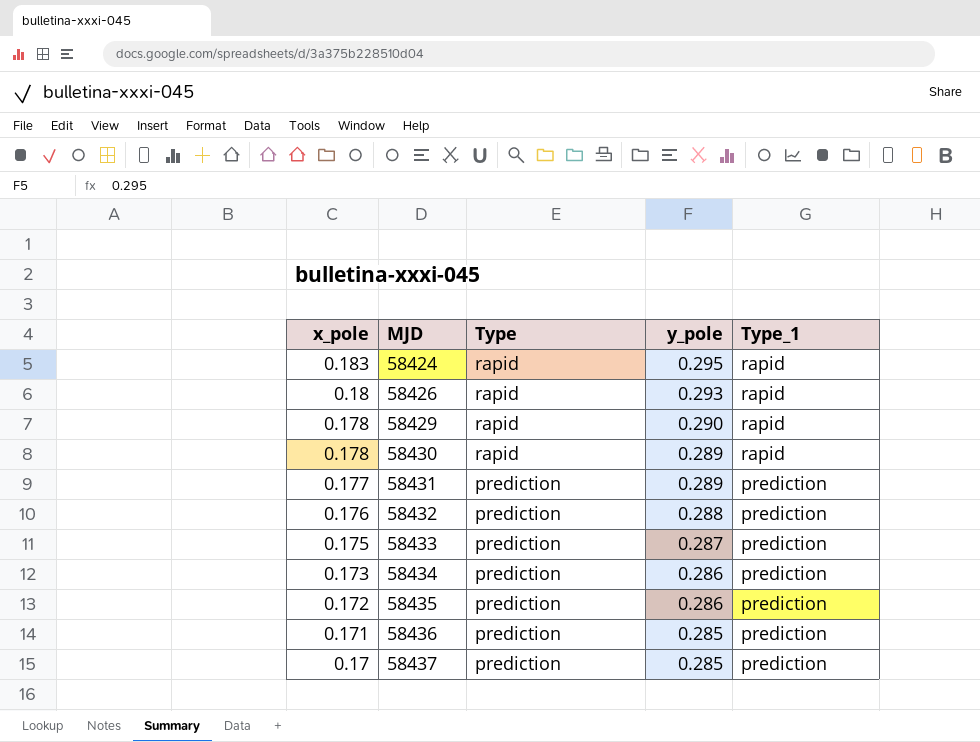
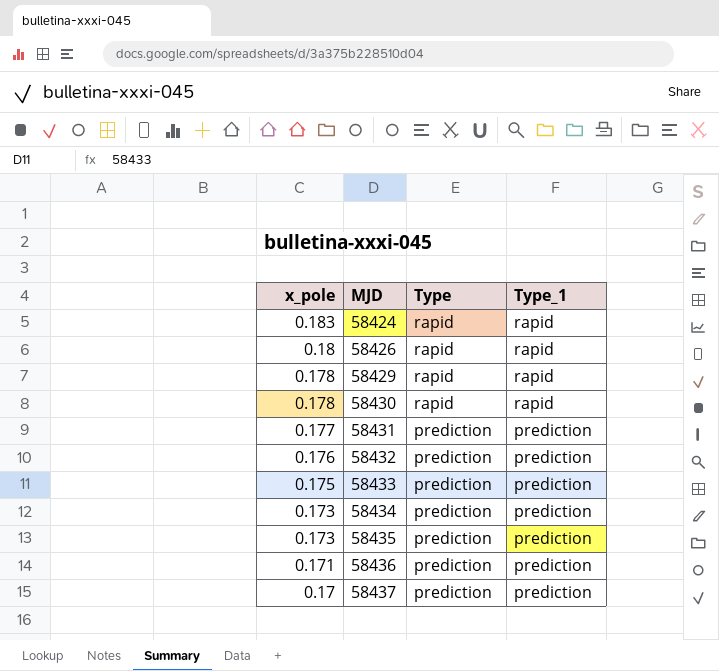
column y_pole | position: 4 -> none
58435 | x_pole: 0.172 -> 0.173

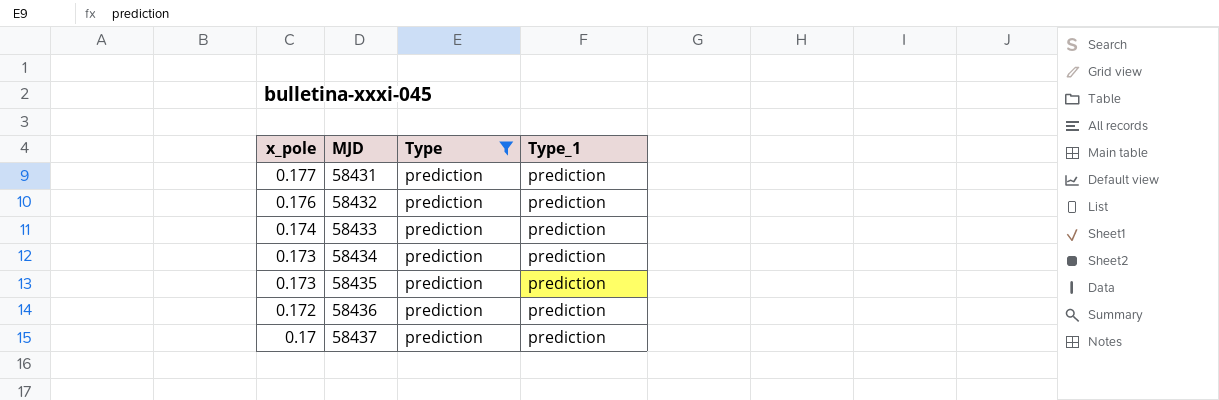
filter: none -> Type = prediction
58433 | x_pole: 0.175 -> 0.174
58436 | x_pole: 0.171 -> 0.172

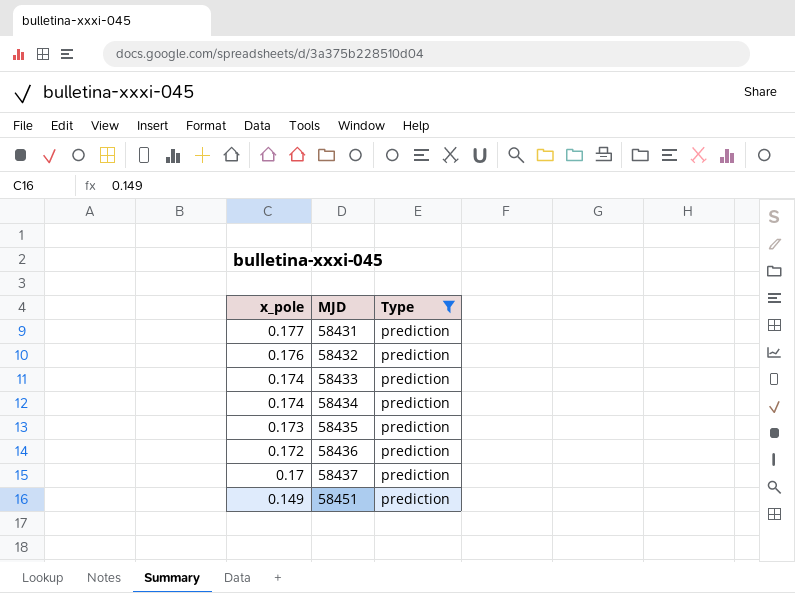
column Type_1 | position: 4 -> none
58434 | x_pole: 0.173 -> 0.174
row 58451: none -> 0.149 | prediction

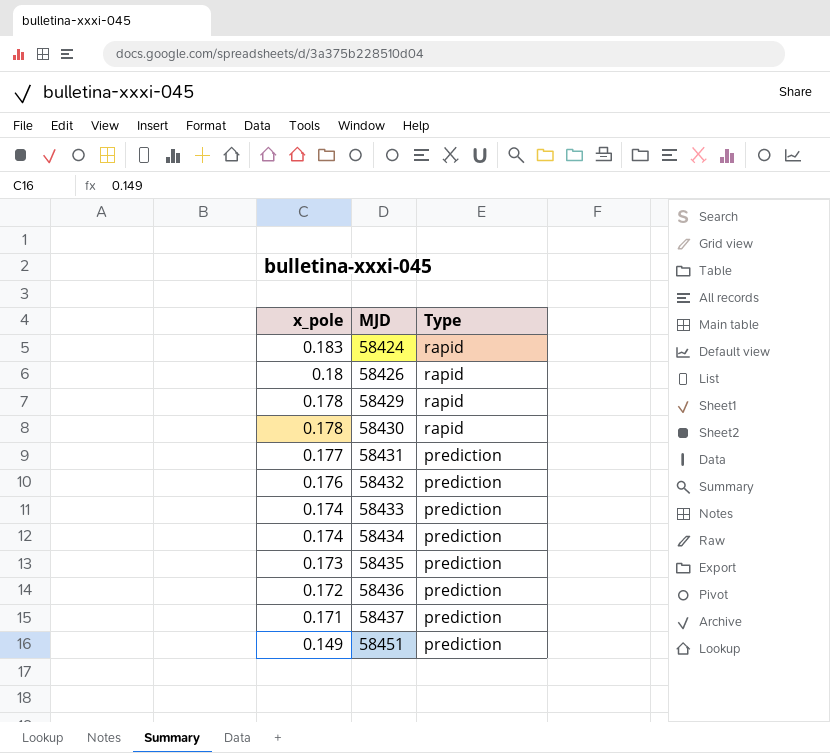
filter: Type = prediction -> none
58437 | x_pole: 0.17 -> 0.171

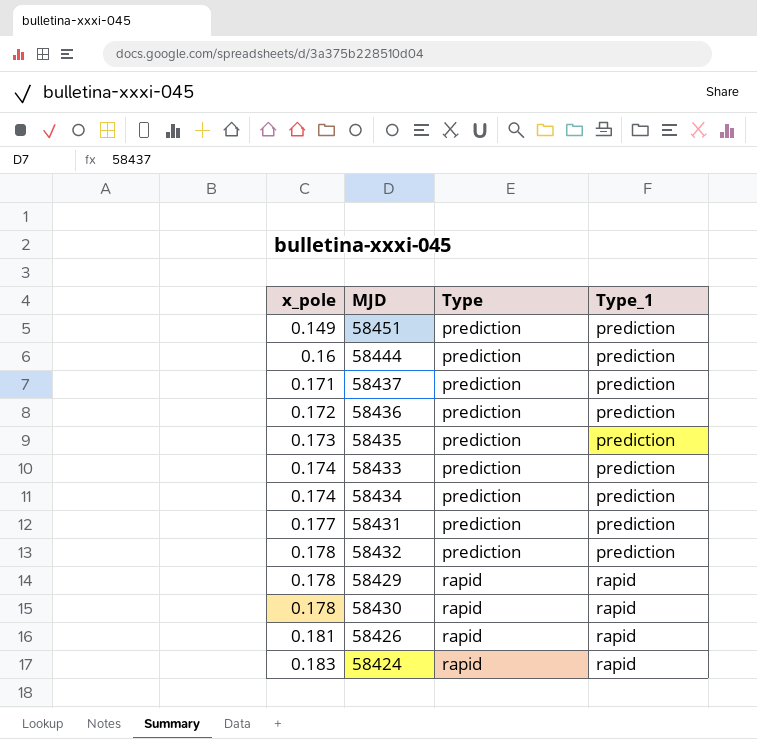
row order: x_pole descending -> x_pole ascending
column Type_1 | position: none -> 4
row 58444: none -> 0.16 | prediction | prediction
58432 | x_pole: 0.176 -> 0.178
58426 | x_pole: 0.18 -> 0.181

